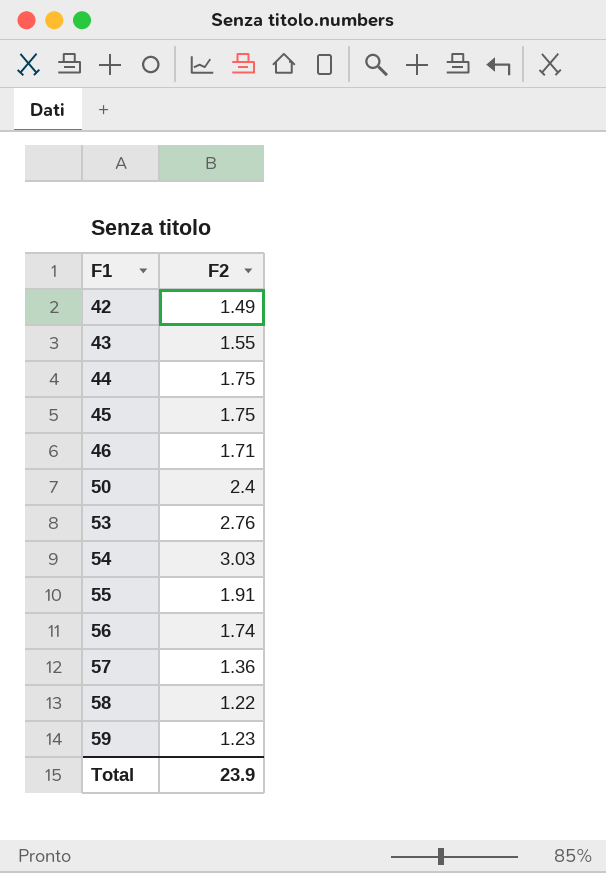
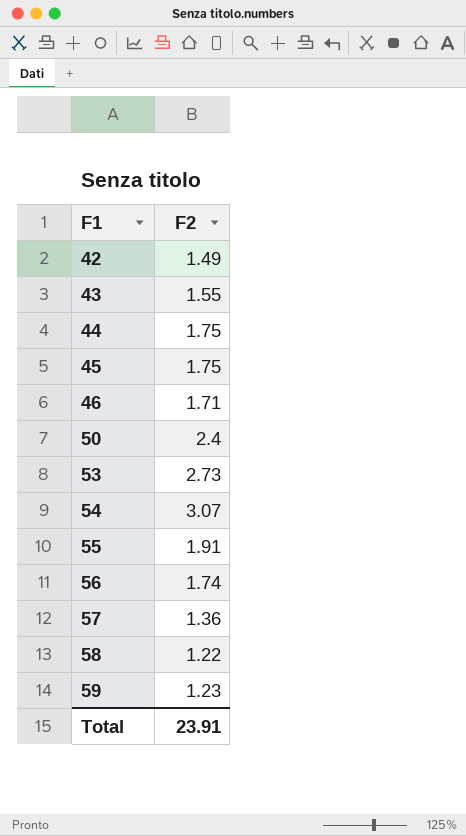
53 | F2: 2.76 -> 2.73
54 | F2: 3.03 -> 3.07
Total | F2: 23.9 -> 23.91

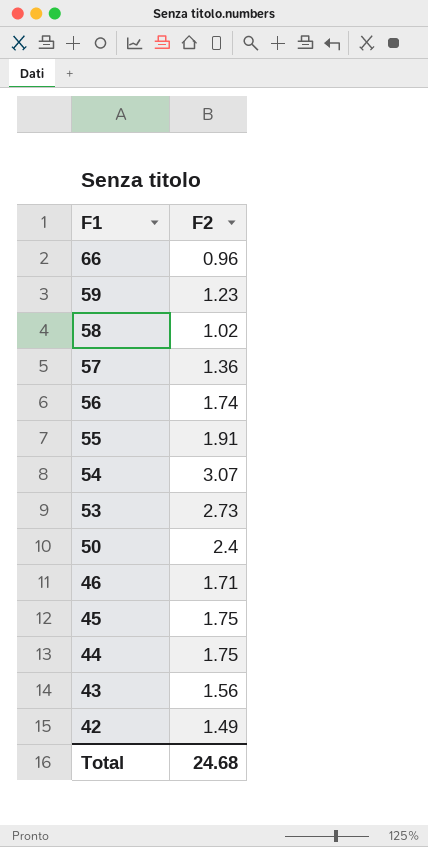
row order: F1 ascending -> F1 descending
row 66: none -> 0.96
58 | F2: 1.22 -> 1.02
43 | F2: 1.55 -> 1.56
Total | F2: 23.91 -> 24.68

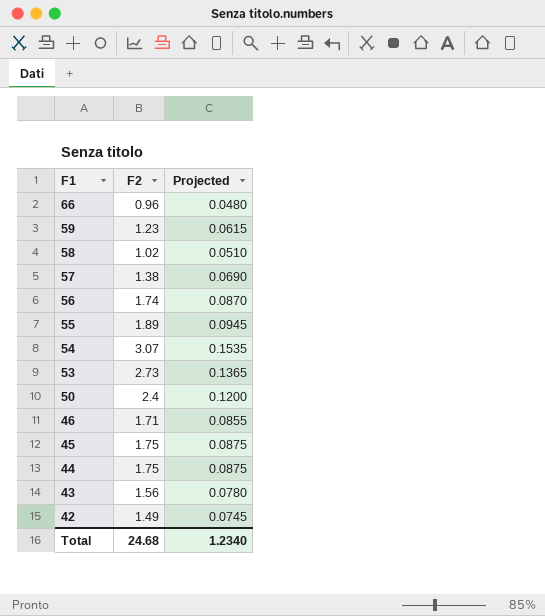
column Projected | formula: none -> [F2] * 0.05
57 | F2: 1.36 -> 1.38
55 | F2: 1.91 -> 1.89

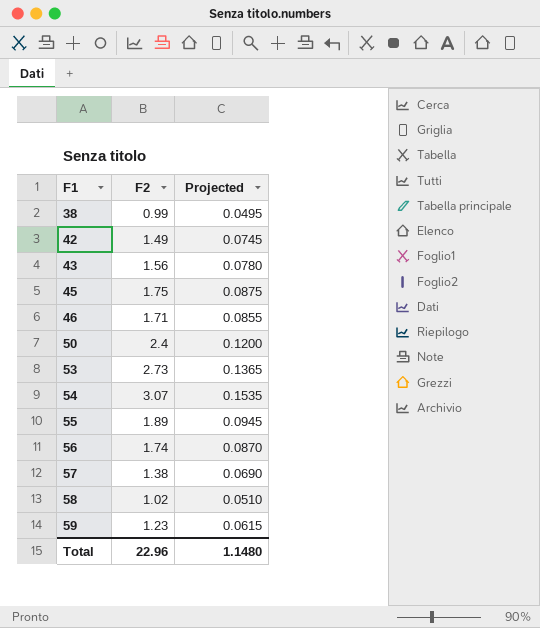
row order: F1 descending -> F1 ascending
row 66: 0.96 | 0.0480 -> none
row 44: 1.75 | 0.0875 -> none
row 38: none -> 0.99 | 0.0495
Total | F2: 24.68 -> 22.96
Total | Projected: 1.2340 -> 1.1480

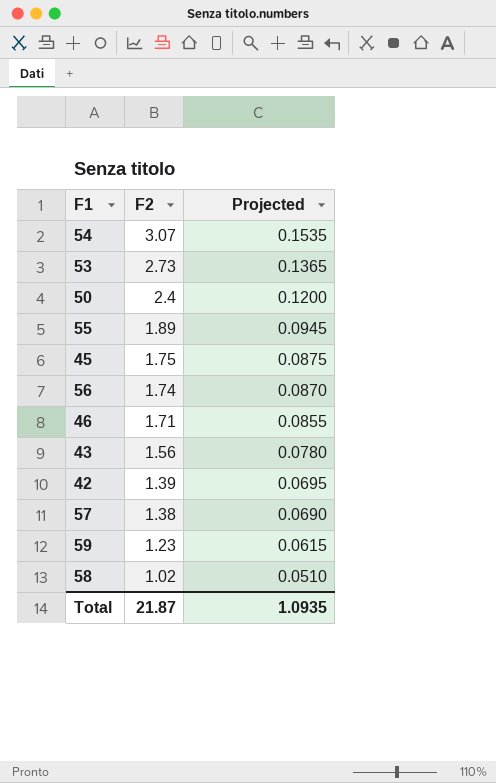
row order: F1 ascending -> F2 descending
row 38: 0.99 | 0.0495 -> none
42 | F2: 1.49 -> 1.39
42 | Projected: 0.0745 -> 0.0695
Total | F2: 22.96 -> 21.87
Total | Projected: 1.1480 -> 1.0935

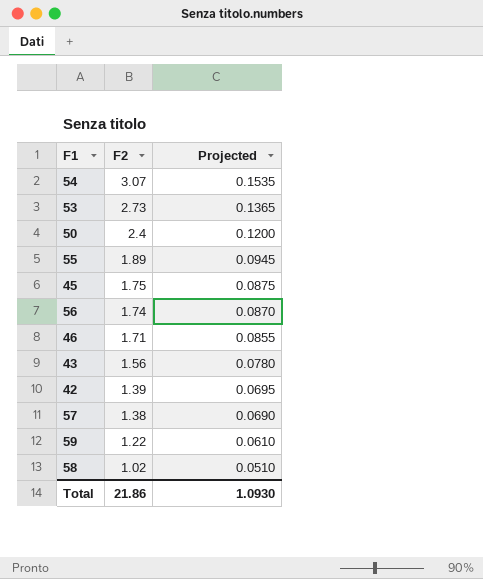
59 | F2: 1.23 -> 1.22
59 | Projected: 0.0615 -> 0.0610
Total | F2: 21.87 -> 21.86
Total | Projected: 1.0935 -> 1.0930

